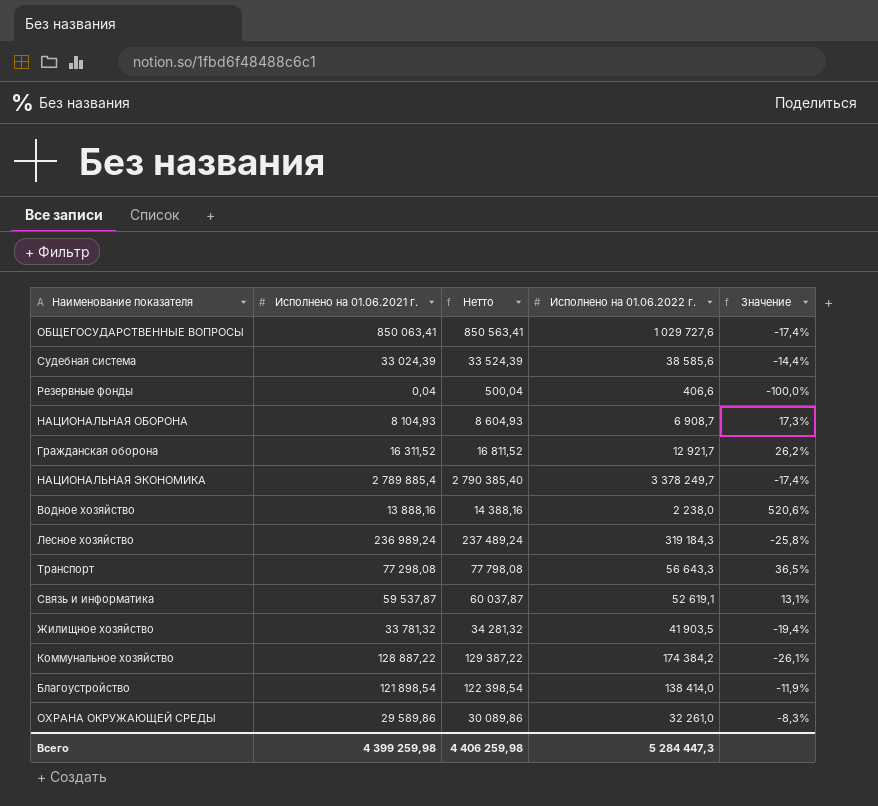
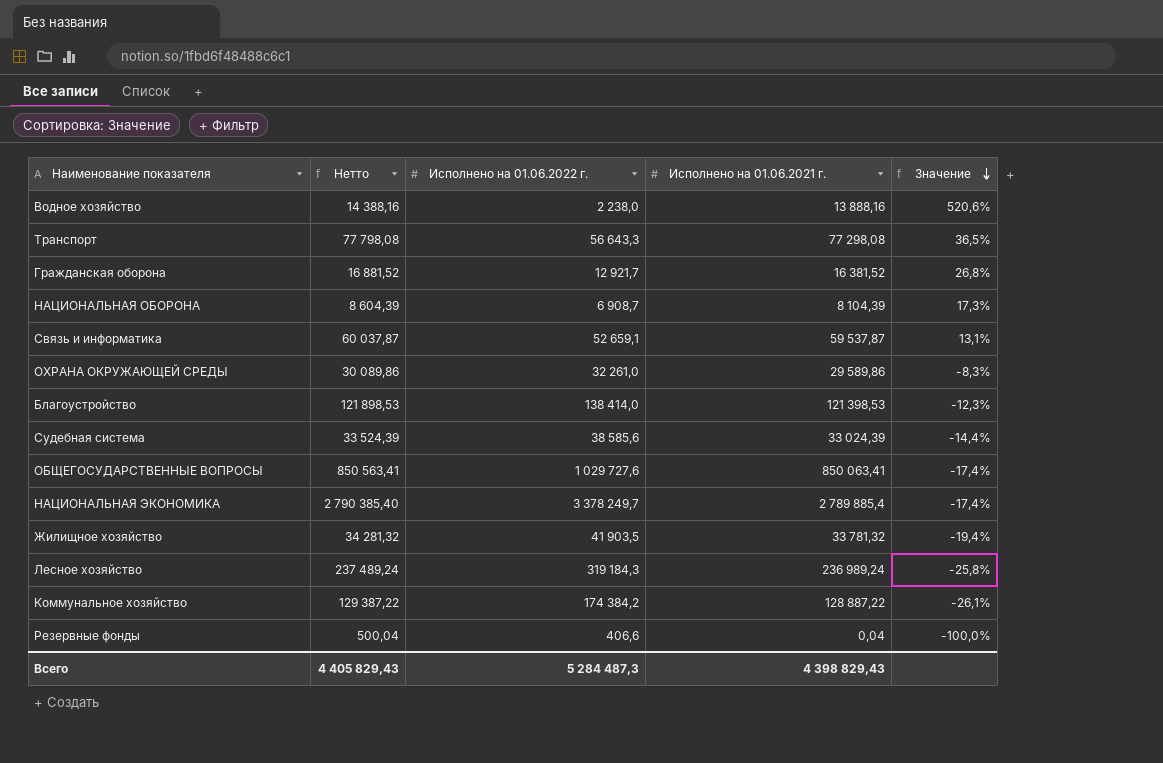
row order: none -> Значение descending
column Исполнено на 01.06.2021 г. | position: 2 -> 4
Гражданская оборона | Нетто: 16 811,52 -> 16 881,52
Гражданская оборона | Исполнено на 01.06.2021 г.: 16 311,52 -> 16 381,52
Гражданская оборона | Значение: 26,2% -> 26,8%
НАЦИОНАЛЬНАЯ ОБОРОНА | Нетто: 8 604,93 -> 8 604,39
НАЦИОНАЛЬНАЯ ОБОРОНА | Исполнено на 01.06.2021 г.: 8 104,93 -> 8 104,39
Связь и информатика | Исполнено на 01.06.2022 г.: 52 619,1 -> 52 659,1
Благоустройство | Нетто: 122 398,54 -> 121 898,53
Благоустройство | Исполнено на 01.06.2021 г.: 121 898,54 -> 121 398,53
Благоустройство | Значение: -11,9% -> -12,3%
Всего | Нетто: 4 406 259,98 -> 4 405 829,43
Всего | Исполнено на 01.06.2022 г.: 5 284 447,3 -> 5 284 487,3
Всего | Исполнено на 01.06.2021 г.: 4 399 259,98 -> 4 398 829,43

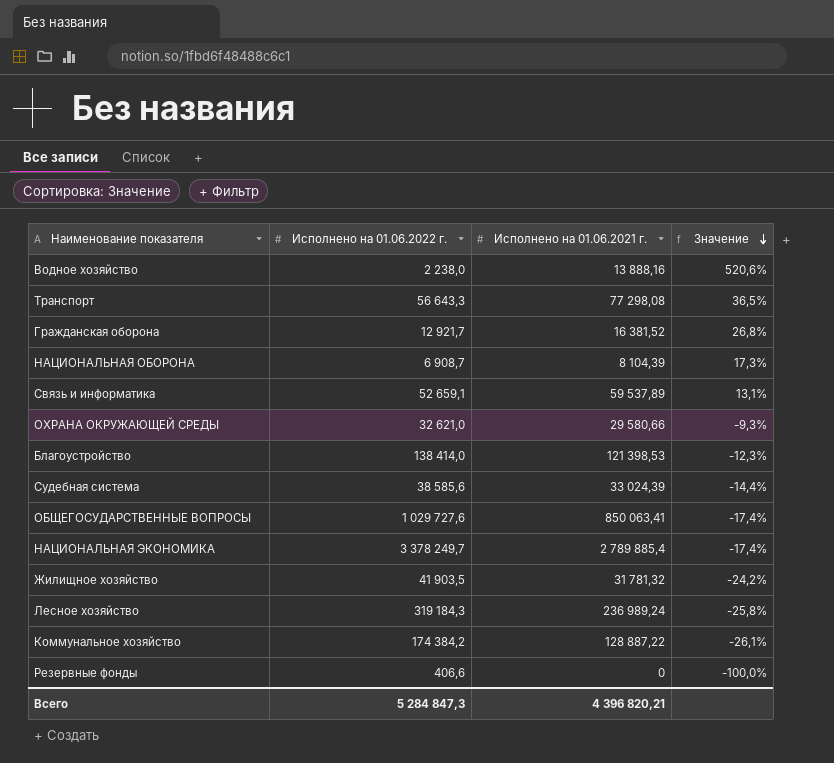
column Нетто | formula: [Исполнено на 01.06.2021 г.] + 500 -> none
Связь и информатика | Исполнено на 01.06.2021 г.: 59 537,87 -> 59 537,89
ОХРАНА ОКРУЖАЮЩЕЙ СРЕДЫ | Исполнено на 01.06.2022 г.: 32 261,0 -> 32 621,0
ОХРАНА ОКРУЖАЮЩЕЙ СРЕДЫ | Исполнено на 01.06.2021 г.: 29 589,86 -> 29 580,66
ОХРАНА ОКРУЖАЮЩЕЙ СРЕДЫ | Значение: -8,3% -> -9,3%
Жилищное хозяйство | Исполнено на 01.06.2021 г.: 33 781,32 -> 31 781,32
Жилищное хозяйство | Значение: -19,4% -> -24,2%
Резервные фонды | Исполнено на 01.06.2021 г.: 0,04 -> 0
Всего | Исполнено на 01.06.2022 г.: 5 284 487,3 -> 5 284 847,3
Всего | Исполнено на 01.06.2021 г.: 4 398 829,43 -> 4 396 820,21

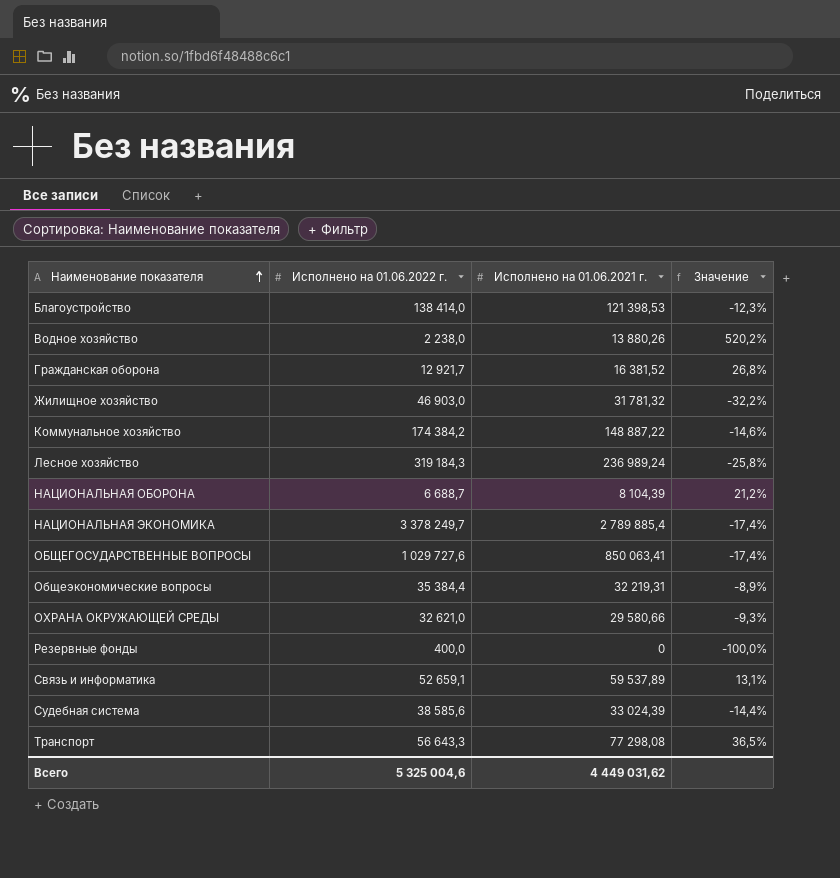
row order: Значение descending -> Наименование показателя ascending
Водное хозяйство | Исполнено на 01.06.2021 г.: 13 888,16 -> 13 880,26
Водное хозяйство | Значение: 520,6% -> 520,2%
Жилищное хозяйство | Исполнено на 01.06.2022 г.: 41 903,5 -> 46 903,0
Жилищное хозяйство | Значение: -24,2% -> -32,2%
Коммунальное хозяйство | Исполнено на 01.06.2021 г.: 128 887,22 -> 148 887,22
Коммунальное хозяйство | Значение: -26,1% -> -14,6%
НАЦИОНАЛЬНАЯ ОБОРОНА | Исполнено на 01.06.2022 г.: 6 908,7 -> 6 688,7
НАЦИОНАЛЬНАЯ ОБОРОНА | Значение: 17,3% -> 21,2%
row Общеэкономические вопросы: none -> 35 384,4 | 32 219,31 | -8,9%
Резервные фонды | Исполнено на 01.06.2022 г.: 406,6 -> 400,0
Всего | Исполнено на 01.06.2022 г.: 5 284 847,3 -> 5 325 004,6
Всего | Исполнено на 01.06.2021 г.: 4 396 820,21 -> 4 449 031,62

